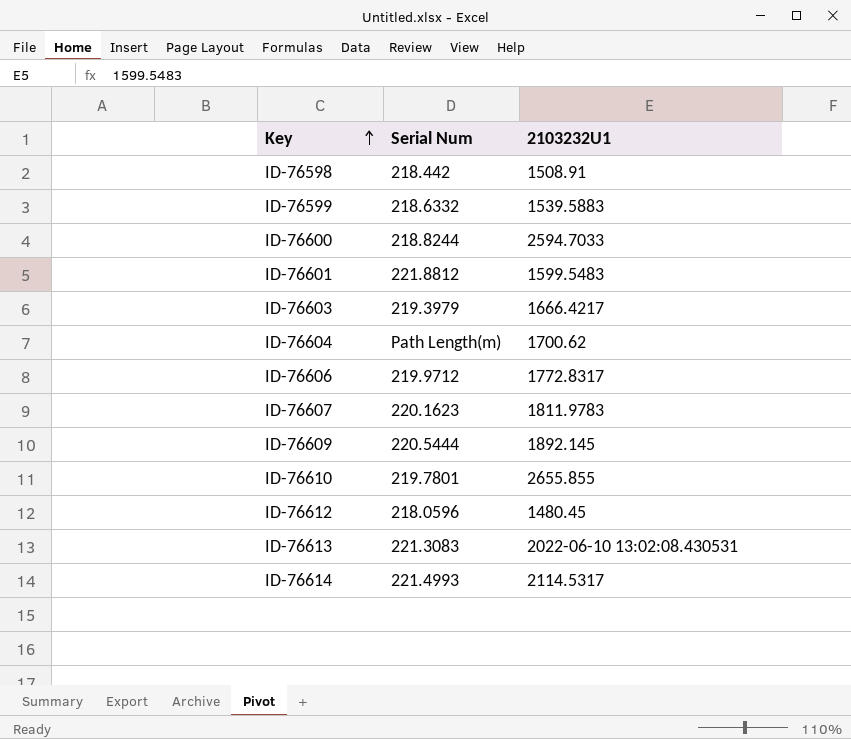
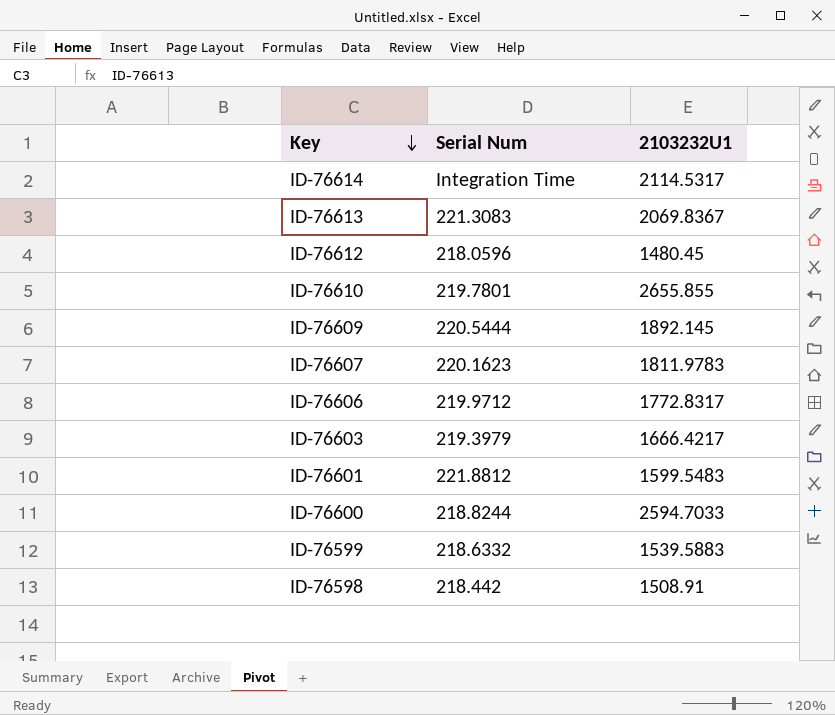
row order: Key ascending -> Key descending
row ID-76604: Path Length(m) | 1700.62 -> none
ID-76614 | Serial Num: 221.4993 -> Integration Time
ID-76613 | 2103232U1: 2022-06-10 13:02:08.430531 -> 2069.8367

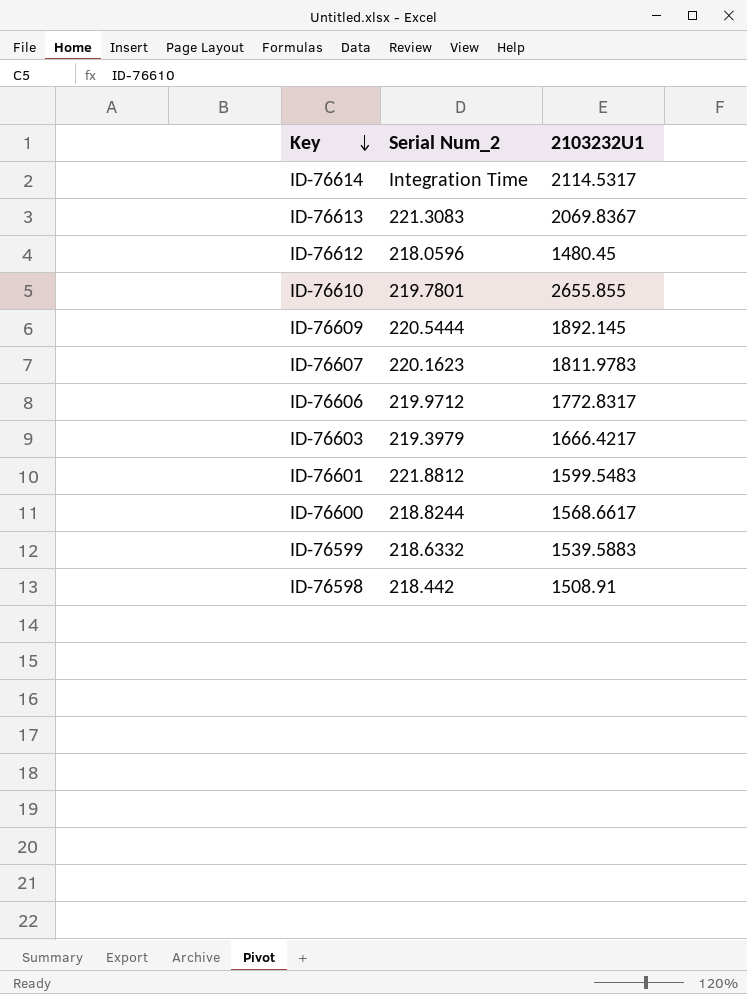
column name: Serial Num -> Serial Num_2
ID-76600 | 2103232U1: 2594.7033 -> 1568.6617

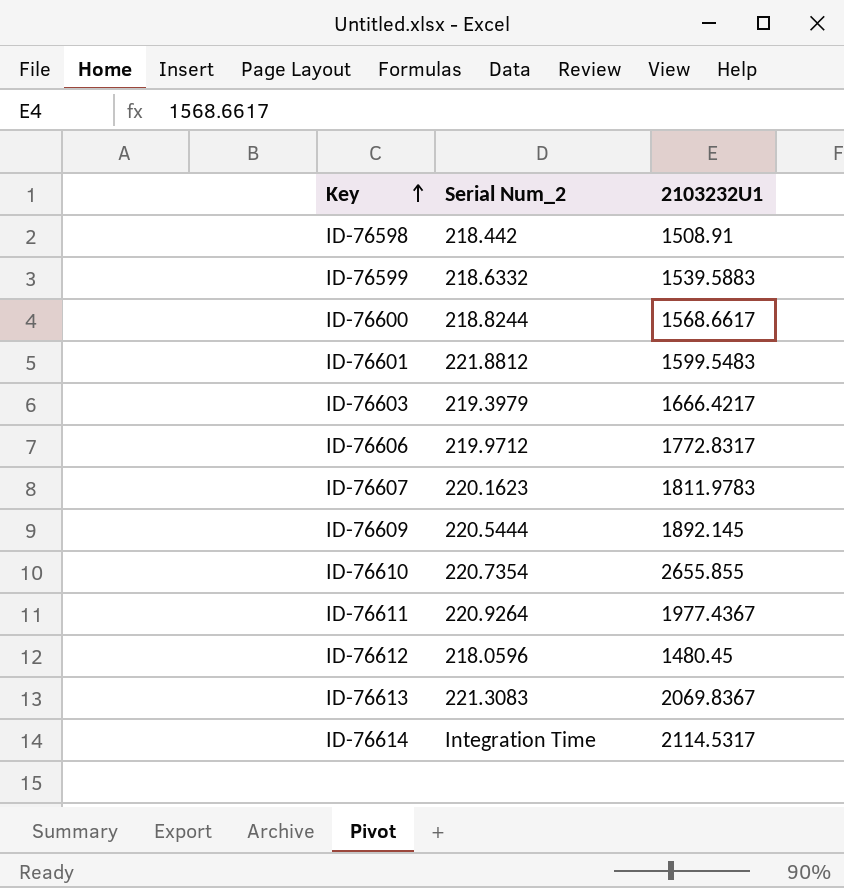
row order: Key descending -> Key ascending
ID-76610 | Serial Num_2: 219.7801 -> 220.7354
row ID-76611: none -> 220.9264 | 1977.4367

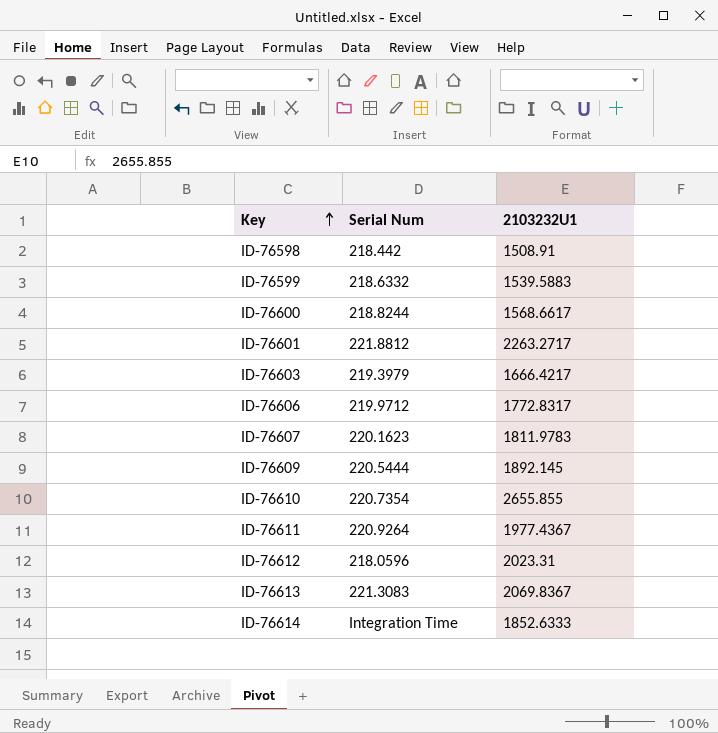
column name: Serial Num_2 -> Serial Num
ID-76601 | 2103232U1: 1599.5483 -> 2263.2717
ID-76612 | 2103232U1: 1480.45 -> 2023.31
ID-76614 | 2103232U1: 2114.5317 -> 1852.6333

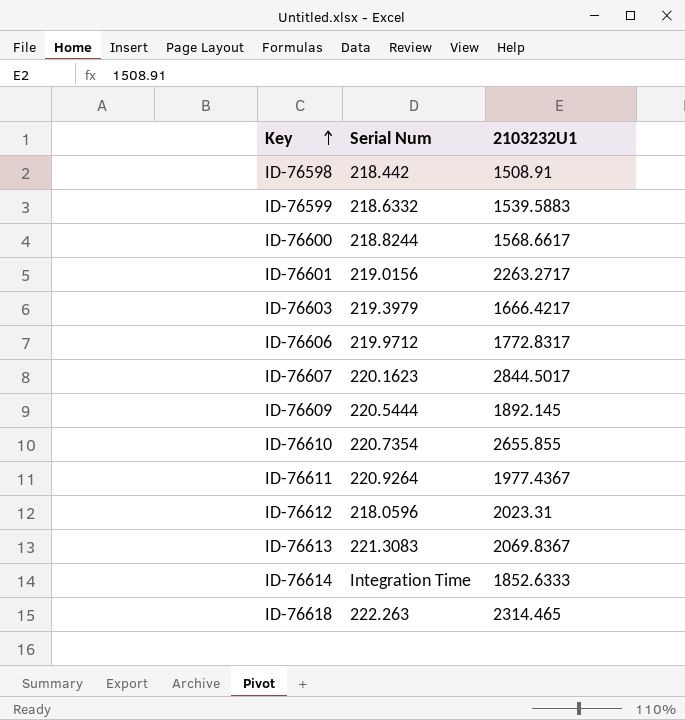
ID-76601 | Serial Num: 221.8812 -> 219.0156
ID-76607 | 2103232U1: 1811.9783 -> 2844.5017
row ID-76618: none -> 222.263 | 2314.465

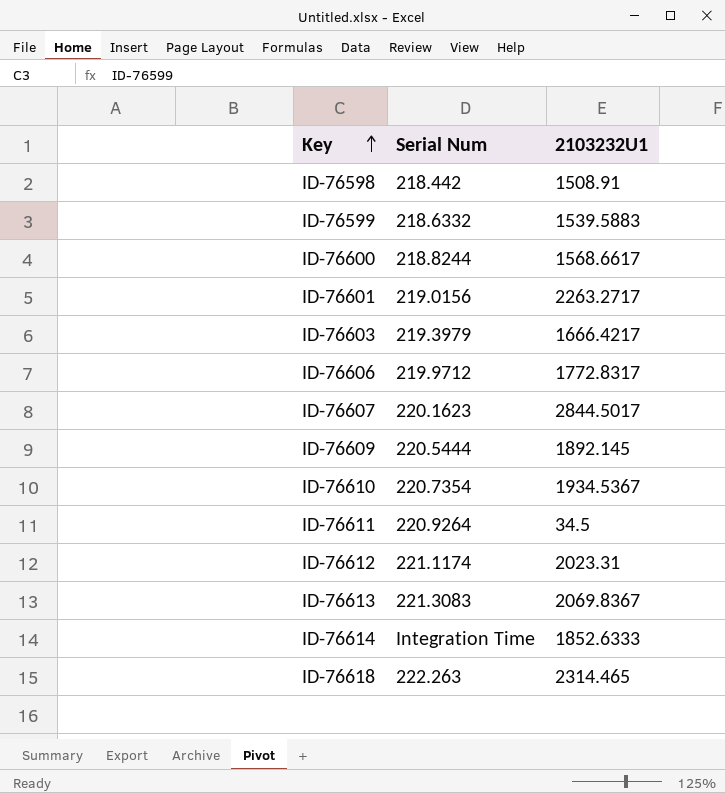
ID-76610 | 2103232U1: 2655.855 -> 1934.5367
ID-76611 | 2103232U1: 1977.4367 -> 34.5
ID-76612 | Serial Num: 218.0596 -> 221.1174

